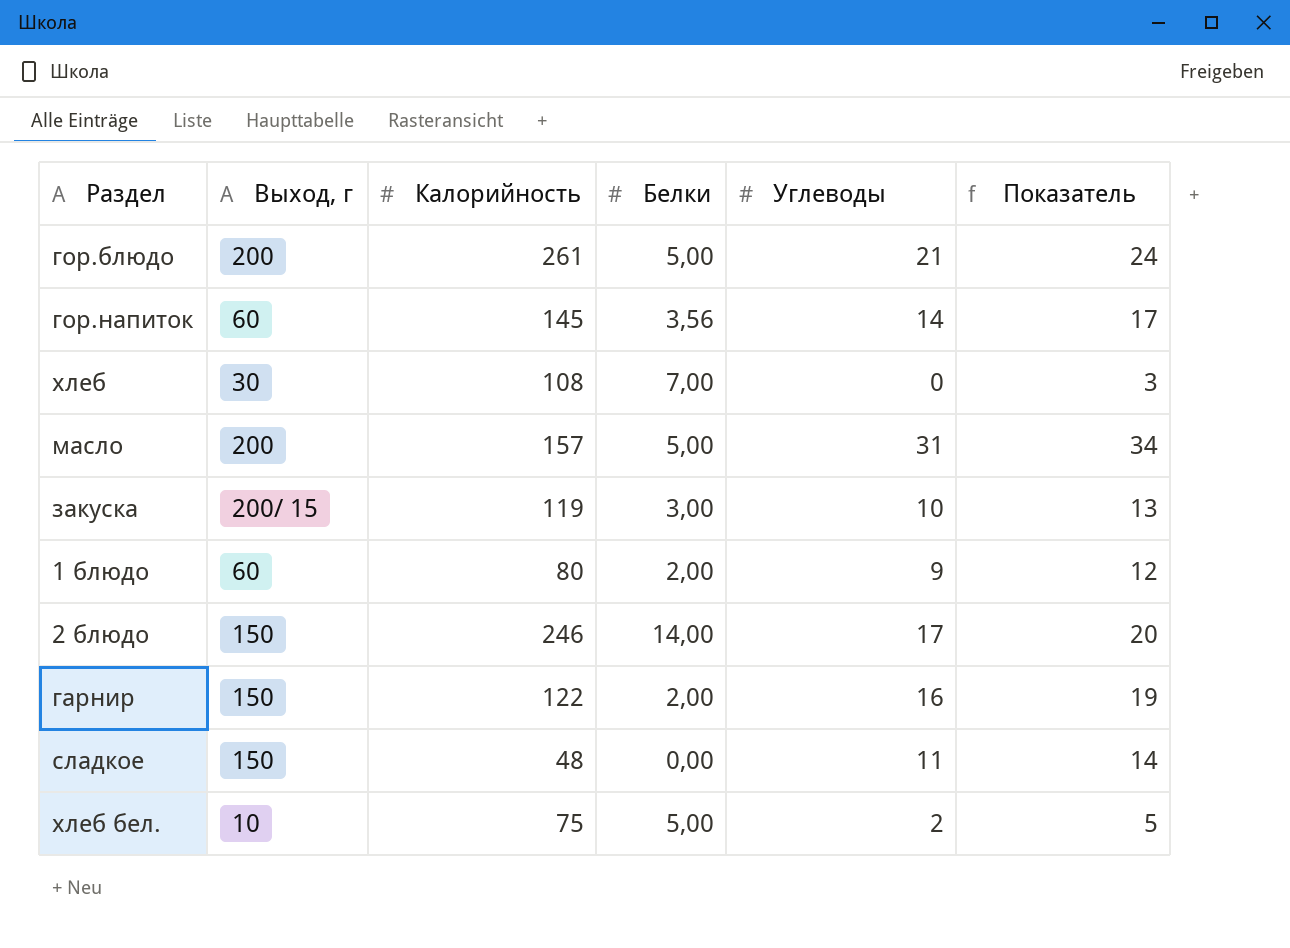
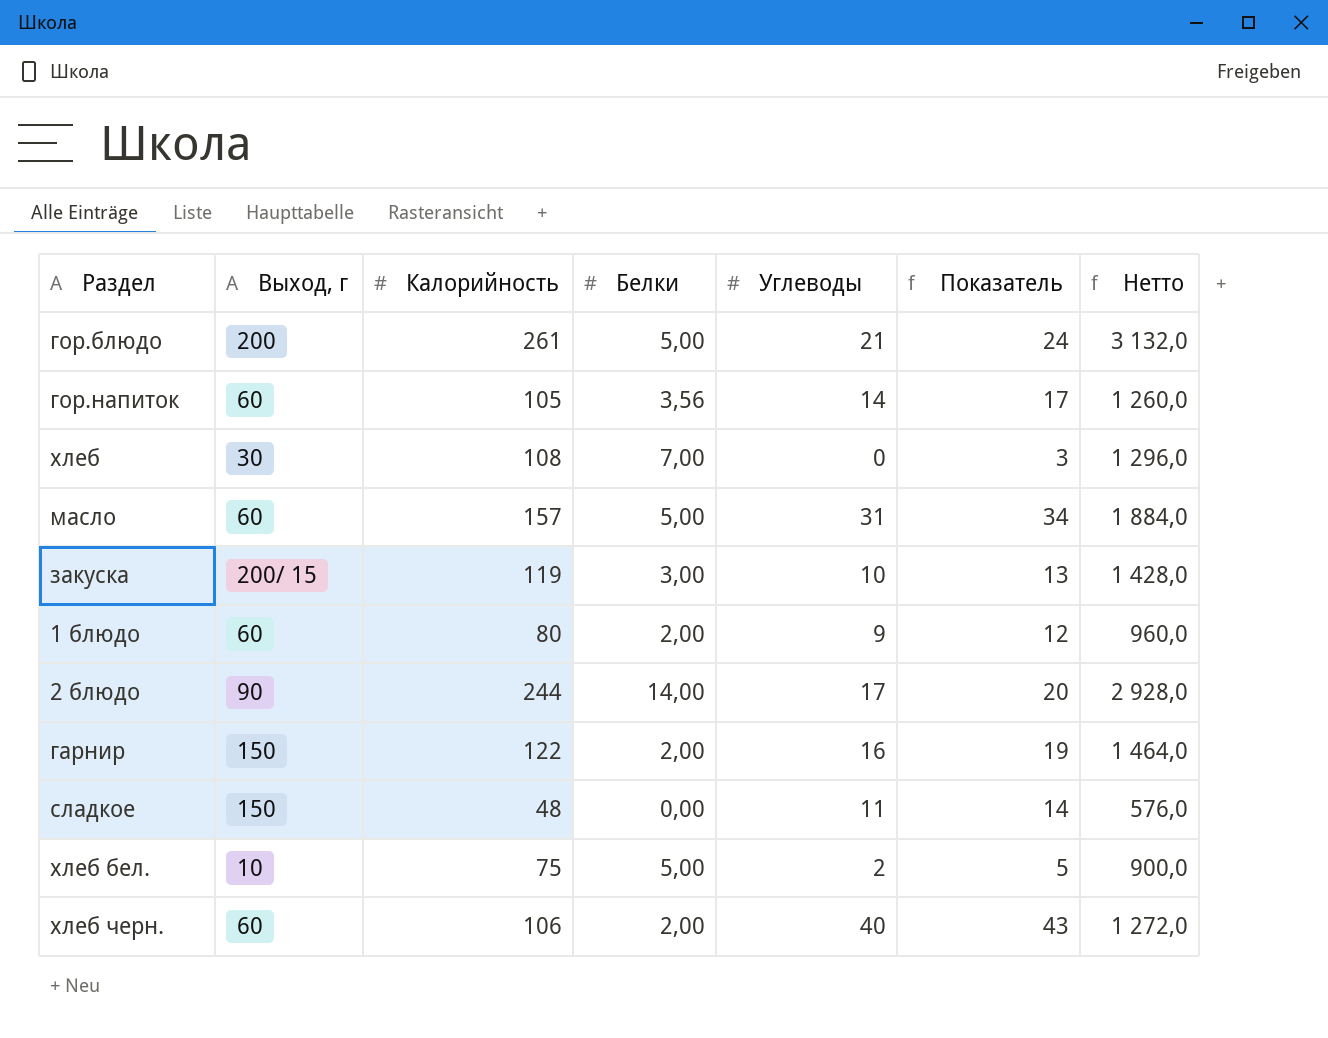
column Нетто | formula: none -> [Калорийность] * 12
гор.напиток | Калорийность: 145 -> 105
масло | Выход, г: 200 -> 60
2 блюдо | Выход, г: 150 -> 90
2 блюдо | Калорийность: 246 -> 244
row хлеб черн.: none -> 60 | 106 | 2,00 | 40 | 43 | 1 272,0

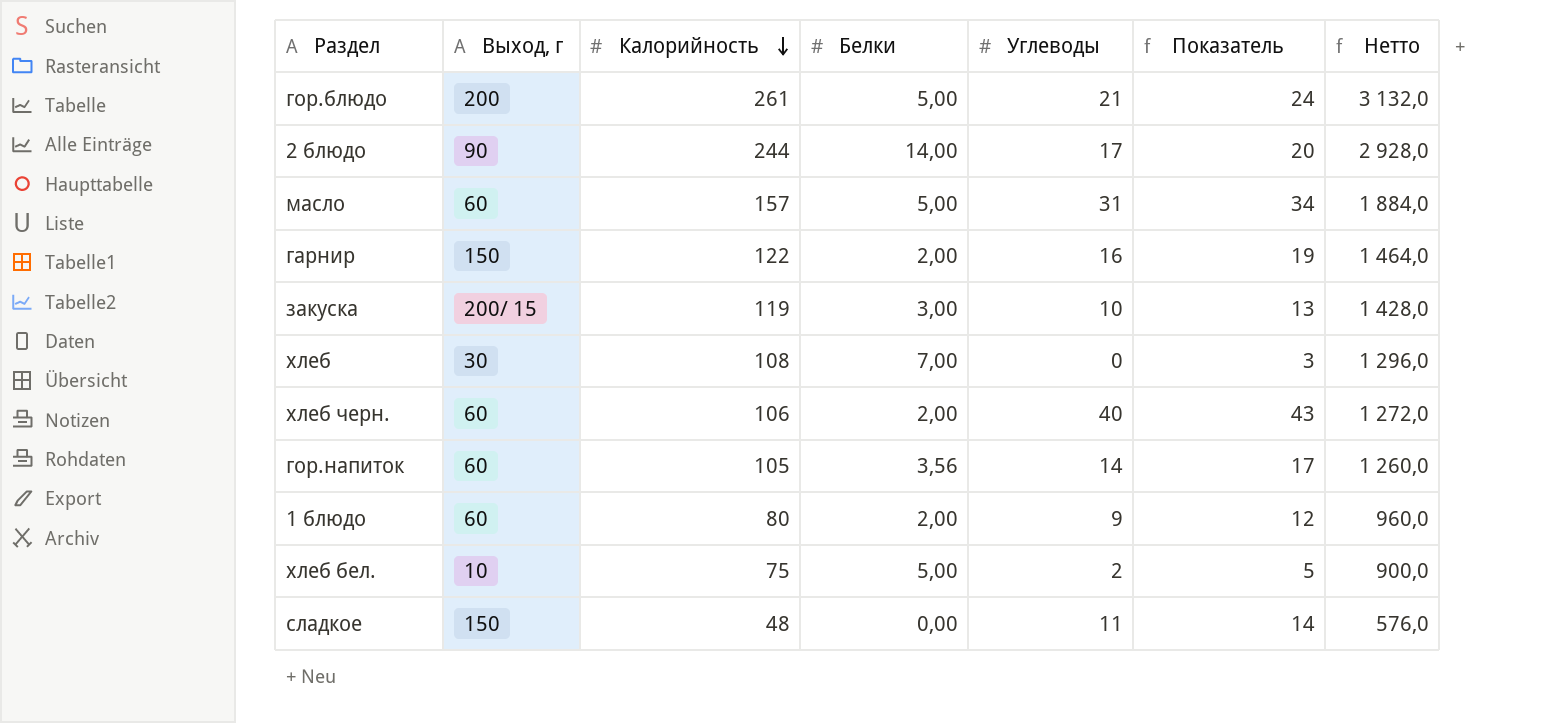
row order: none -> Калорийность descending

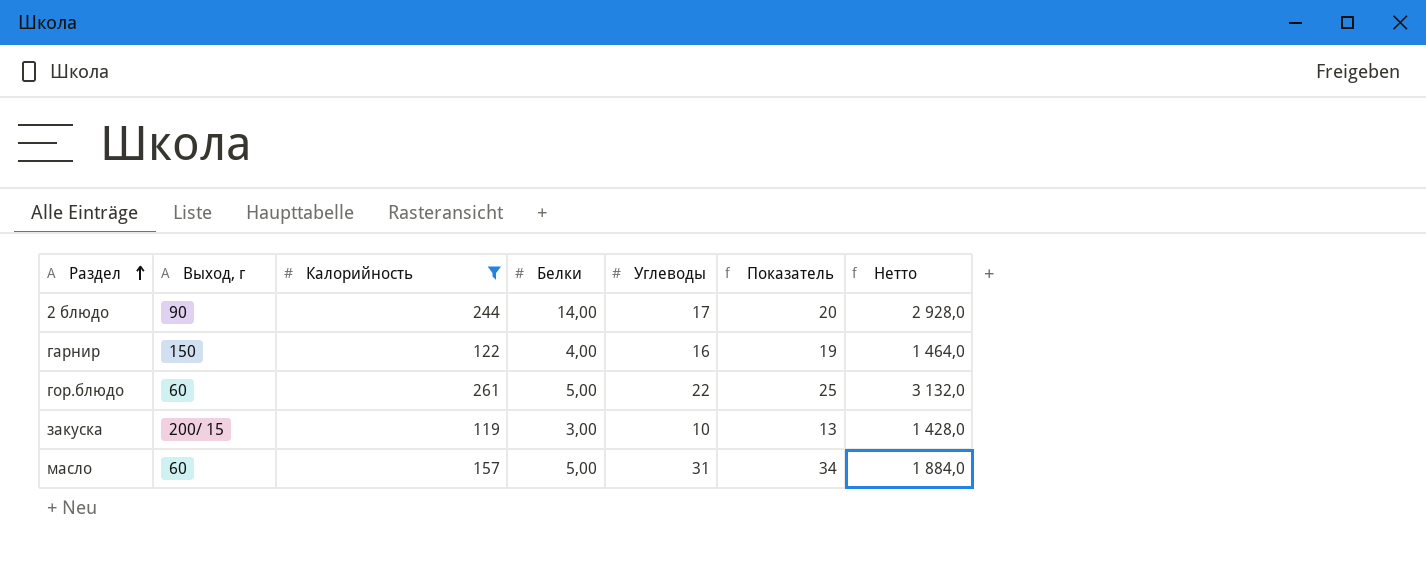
filter: none -> Калорийность >= 119
row order: Калорийность descending -> Раздел ascending
гарнир | Белки: 2,00 -> 4,00
гор.блюдо | Выход, г: 200 -> 60
гор.блюдо | Углеводы: 21 -> 22
гор.блюдо | Показатель: 24 -> 25

